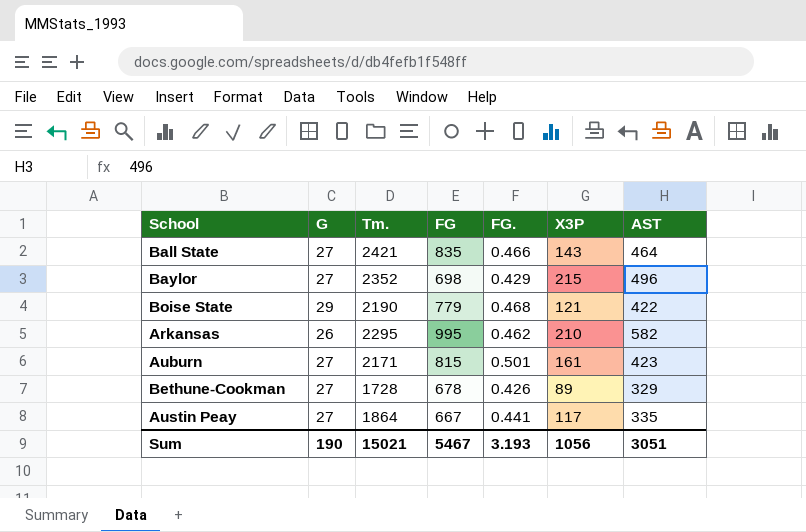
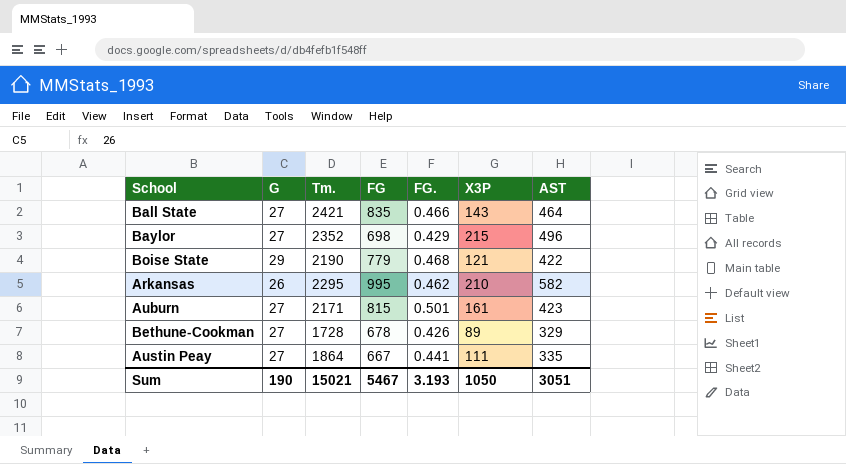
Austin Peay | X3P: 117 -> 111
Sum | X3P: 1056 -> 1050

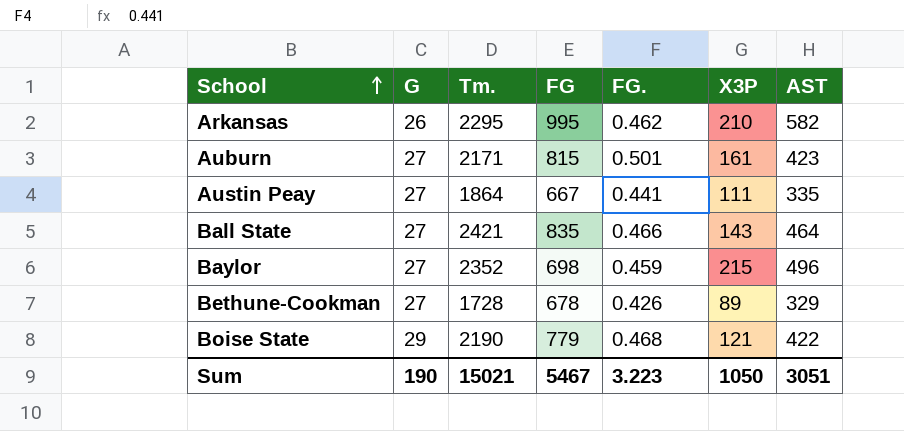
row order: none -> School ascending
Baylor | FG.: 0.429 -> 0.459
Sum | FG.: 3.193 -> 3.223

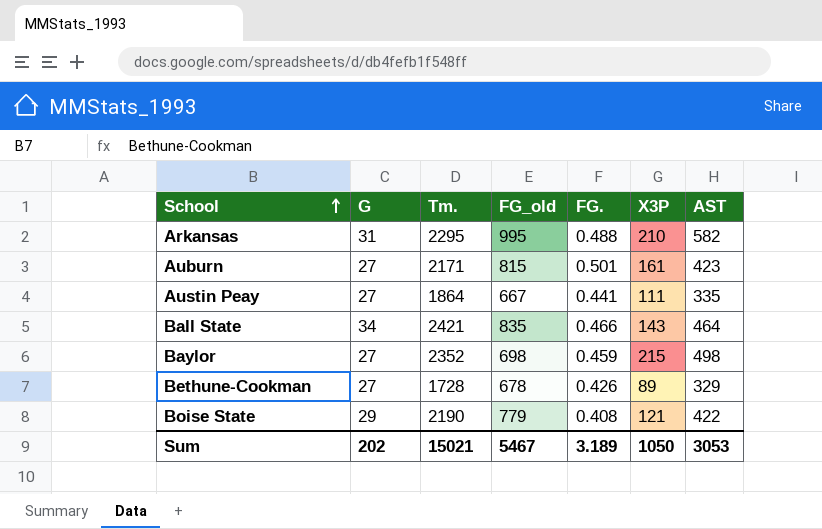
column name: FG -> FG_old
Arkansas | G: 26 -> 31
Arkansas | FG.: 0.462 -> 0.488
Ball State | G: 27 -> 34
Baylor | AST: 496 -> 498
Boise State | FG.: 0.468 -> 0.408
Sum | G: 190 -> 202
Sum | FG.: 3.223 -> 3.189
Sum | AST: 3051 -> 3053

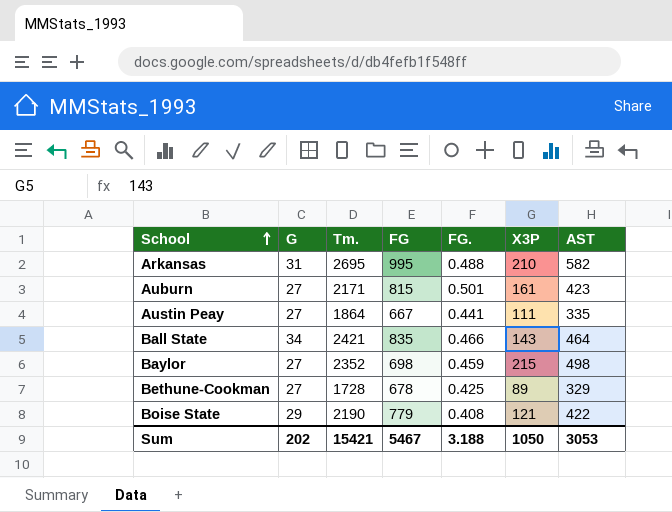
column name: FG_old -> FG
Arkansas | Tm.: 2295 -> 2695
Bethune-Cookman | FG.: 0.426 -> 0.425
Sum | Tm.: 15021 -> 15421
Sum | FG.: 3.189 -> 3.188

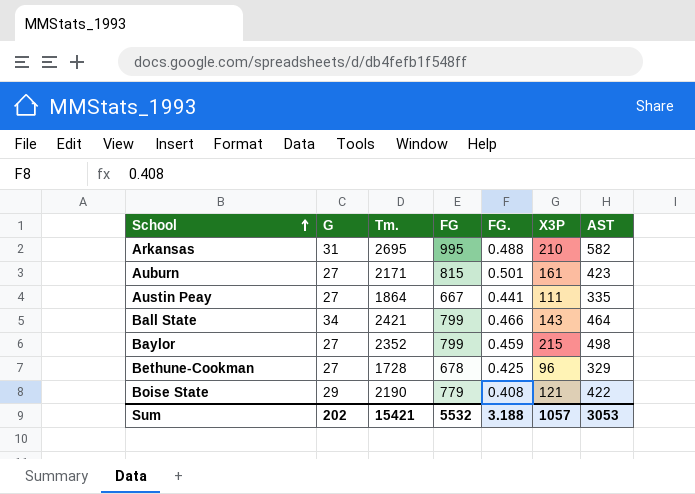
Ball State | FG: 835 -> 799
Baylor | FG: 698 -> 799
Bethune-Cookman | X3P: 89 -> 96
Sum | FG: 5467 -> 5532
Sum | X3P: 1050 -> 1057

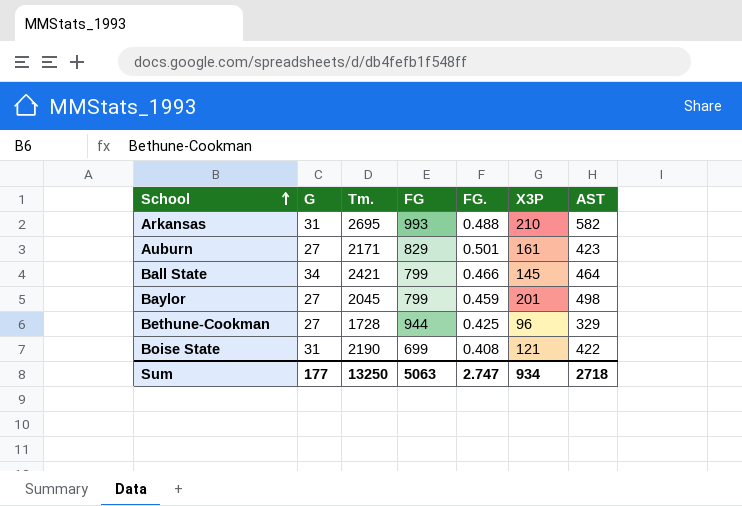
row Austin Peay: 27 | 1864 | 667 | 0.441 | 111 | 335 -> none
Arkansas | FG: 995 -> 993
Auburn | FG: 815 -> 829
Ball State | X3P: 143 -> 145
Baylor | Tm.: 2352 -> 2045
Baylor | X3P: 215 -> 201
Bethune-Cookman | FG: 678 -> 944
Boise State | G: 29 -> 31
Boise State | FG: 779 -> 699
Sum | G: 202 -> 177
Sum | Tm.: 15421 -> 13250
Sum | FG: 5532 -> 5063
Sum | FG.: 3.188 -> 2.747
Sum | X3P: 1057 -> 934
Sum | AST: 3053 -> 2718

